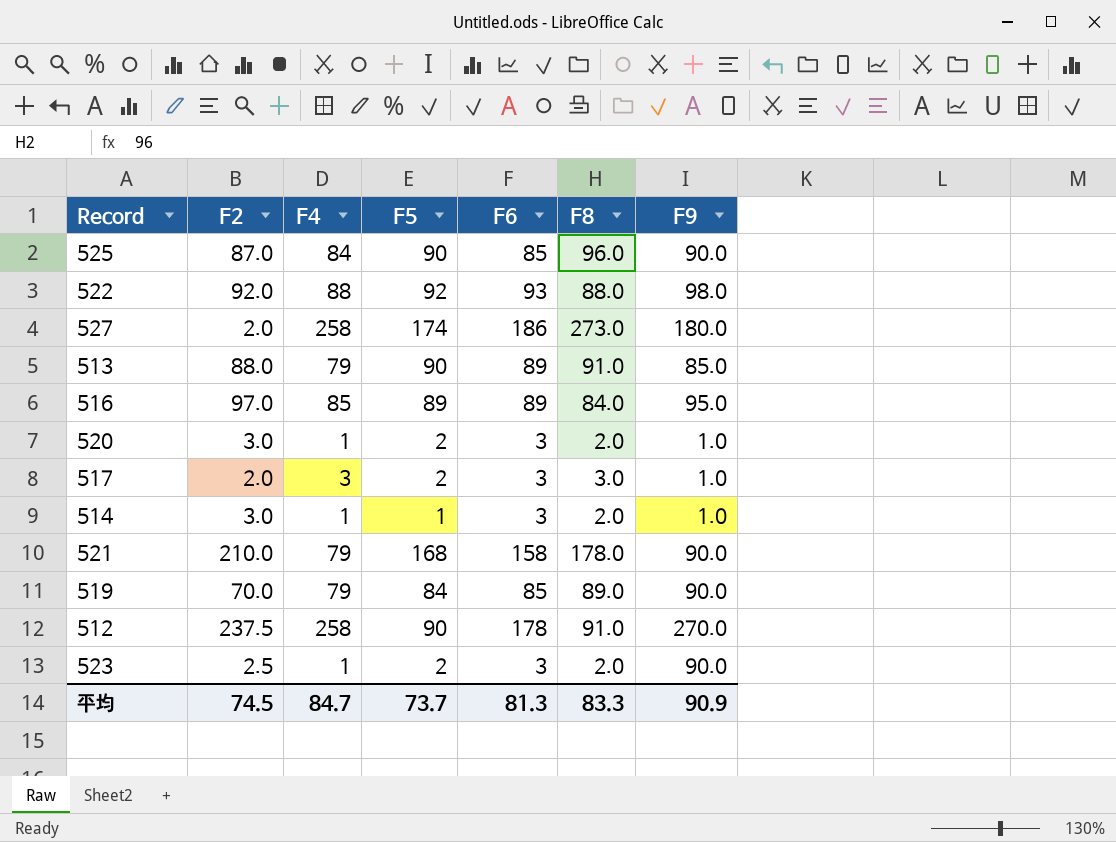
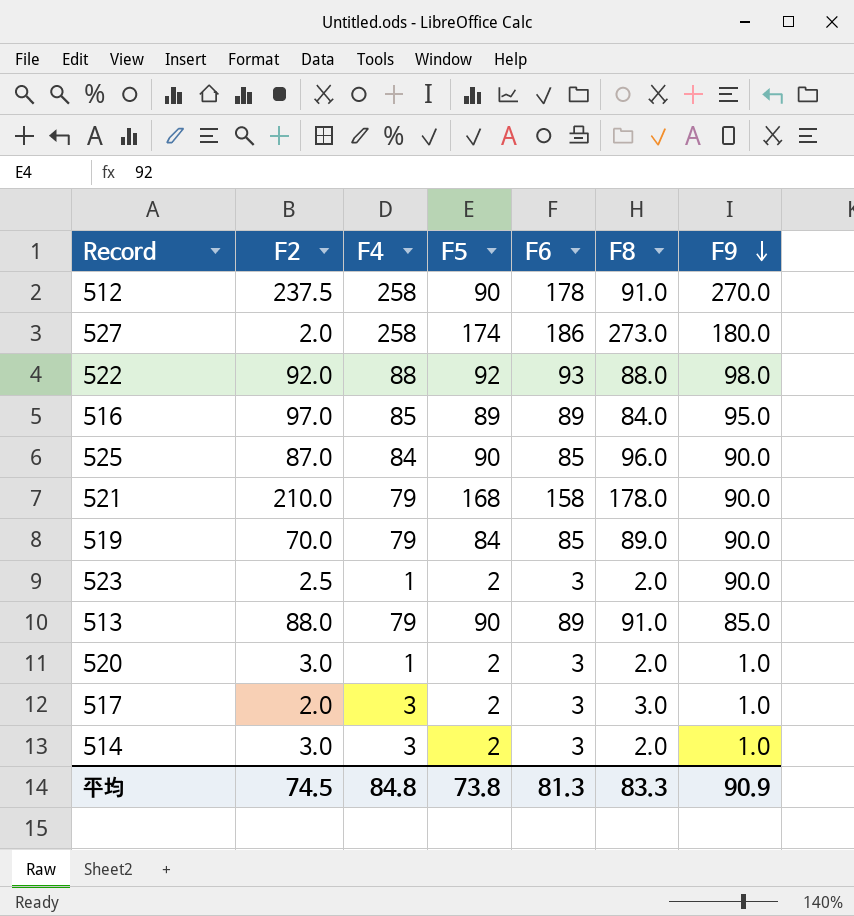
row order: none -> F9 descending
514 | F4: 1 -> 3
514 | F5: 1 -> 2
平均 | F4: 84.7 -> 84.8
平均 | F5: 73.7 -> 73.8

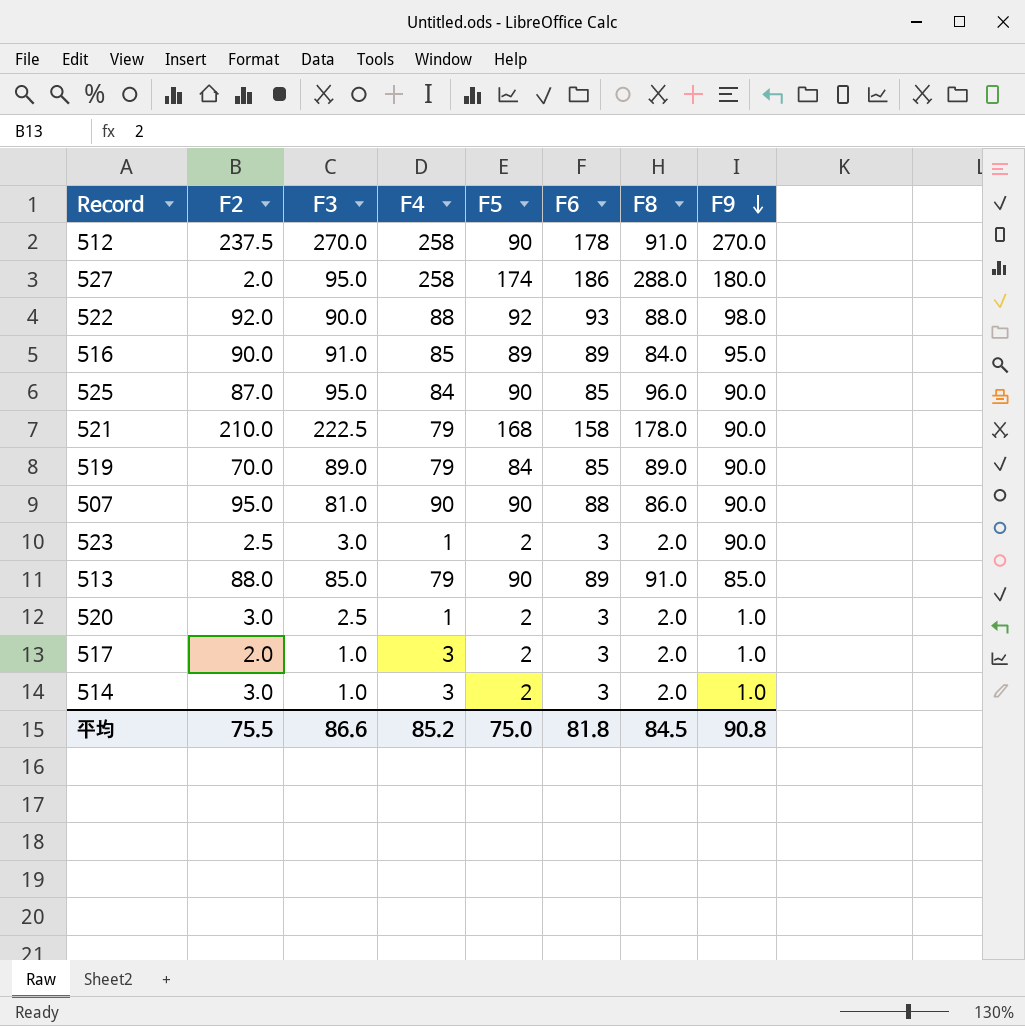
column F3 | position: none -> 3
527 | F8: 273.0 -> 288.0
516 | F2: 97.0 -> 90.0
row 507: none -> 95.0 | 81.0 | 90 | 90 | 88 | 86.0 | 90.0
517 | F8: 3.0 -> 2.0
平均 | F2: 74.5 -> 75.5
平均 | F4: 84.8 -> 85.2
平均 | F5: 73.8 -> 75.0
平均 | F6: 81.3 -> 81.8
平均 | F8: 83.3 -> 84.5
平均 | F9: 90.9 -> 90.8

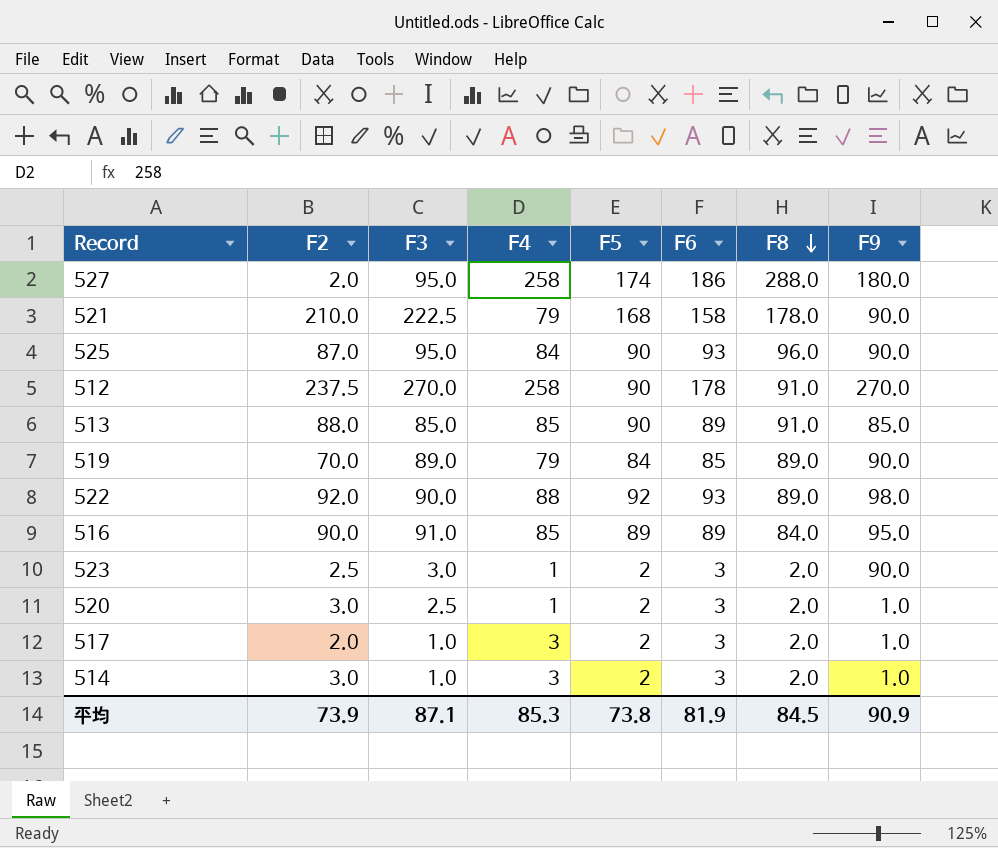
row order: F9 descending -> F8 descending
row 507: 95.0 | 81.0 | 90 | 90 | 88 | 86.0 | 90.0 -> none
525 | F6: 85 -> 93
513 | F4: 79 -> 85
522 | F8: 88.0 -> 89.0
平均 | F2: 75.5 -> 73.9
平均 | F3: 86.6 -> 87.1
平均 | F4: 85.2 -> 85.3
平均 | F5: 75.0 -> 73.8
平均 | F6: 81.8 -> 81.9
平均 | F9: 90.8 -> 90.9

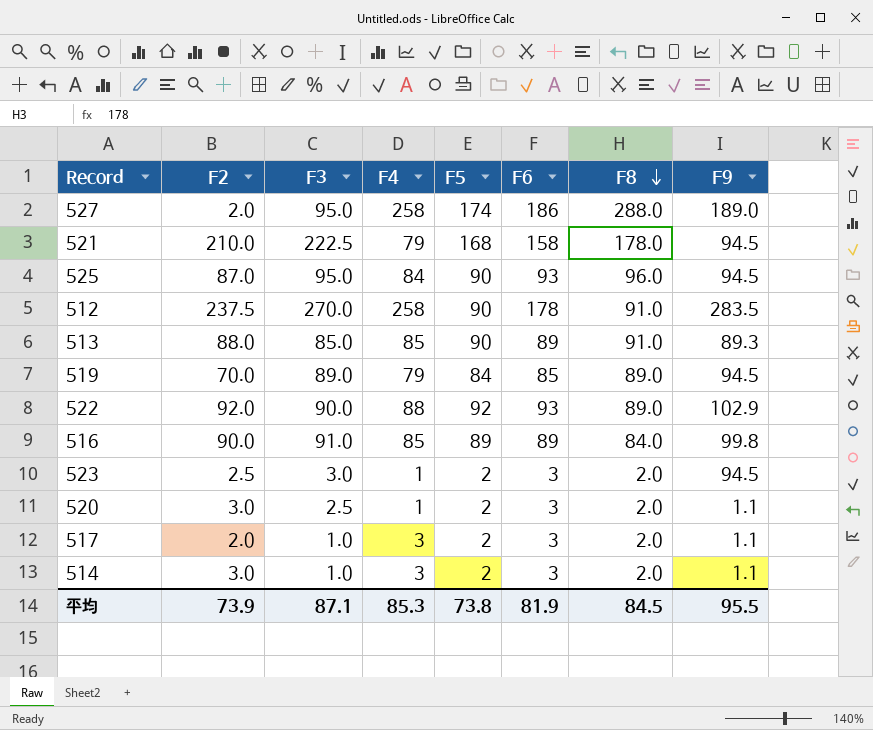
527 | F9: 180.0 -> 189.0
521 | F9: 90.0 -> 94.5
525 | F9: 90.0 -> 94.5
512 | F9: 270.0 -> 283.5
513 | F9: 85.0 -> 89.3
519 | F9: 90.0 -> 94.5
522 | F9: 98.0 -> 102.9
516 | F9: 95.0 -> 99.8
523 | F9: 90.0 -> 94.5
520 | F9: 1.0 -> 1.1
517 | F9: 1.0 -> 1.1
514 | F9: 1.0 -> 1.1
平均 | F9: 90.9 -> 95.5

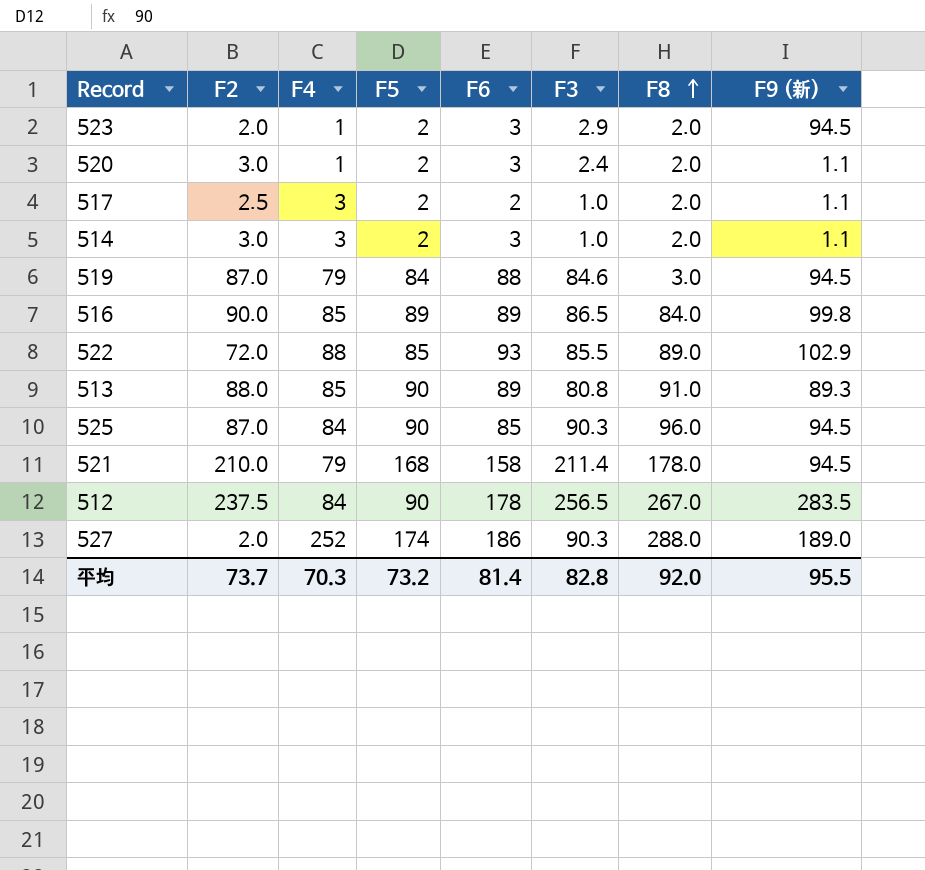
row order: F8 descending -> F8 ascending
column F3 | position: 3 -> 6
column name: F9 -> F9 (新)
523 | F2: 2.5 -> 2.0
523 | F3: 3.0 -> 2.9
520 | F3: 2.5 -> 2.4
517 | F2: 2.0 -> 2.5
517 | F6: 3 -> 2
519 | F2: 70.0 -> 87.0
519 | F6: 85 -> 88
519 | F3: 89.0 -> 84.6
519 | F8: 89.0 -> 3.0
516 | F3: 91.0 -> 86.5
522 | F2: 92.0 -> 72.0
522 | F5: 92 -> 85
522 | F3: 90.0 -> 85.5
513 | F3: 85.0 -> 80.8
525 | F6: 93 -> 85
525 | F3: 95.0 -> 90.3
521 | F3: 222.5 -> 211.4
512 | F4: 258 -> 84
512 | F3: 270.0 -> 256.5
512 | F8: 91.0 -> 267.0
527 | F4: 258 -> 252
527 | F3: 95.0 -> 90.3
平均 | F2: 73.9 -> 73.7
平均 | F4: 85.3 -> 70.3
平均 | F5: 73.8 -> 73.2
平均 | F6: 81.9 -> 81.4
平均 | F3: 87.1 -> 82.8
平均 | F8: 84.5 -> 92.0

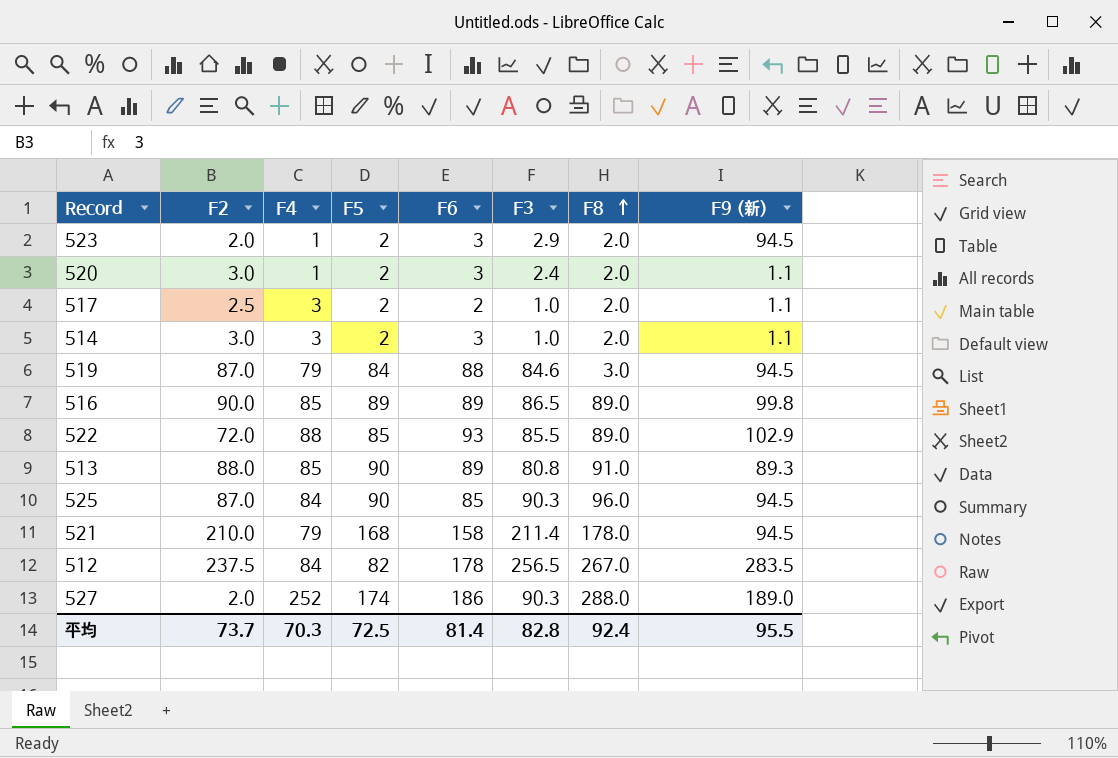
516 | F8: 84.0 -> 89.0
512 | F5: 90 -> 82
平均 | F5: 73.2 -> 72.5
平均 | F8: 92.0 -> 92.4

